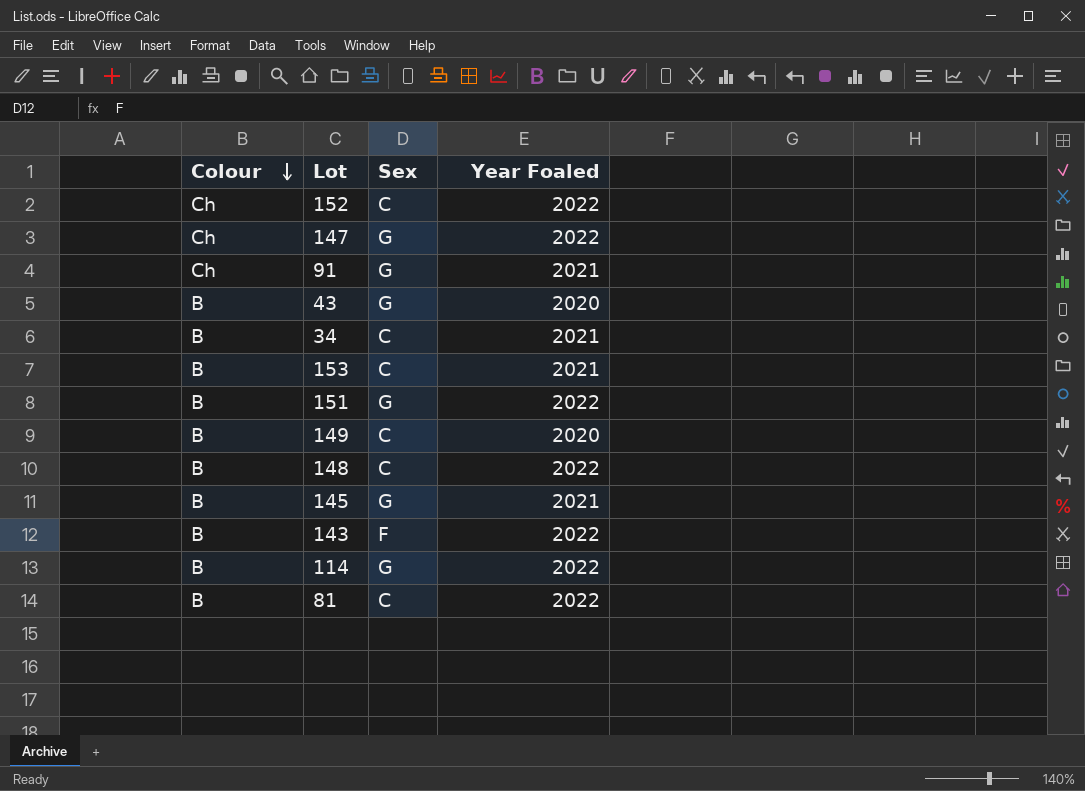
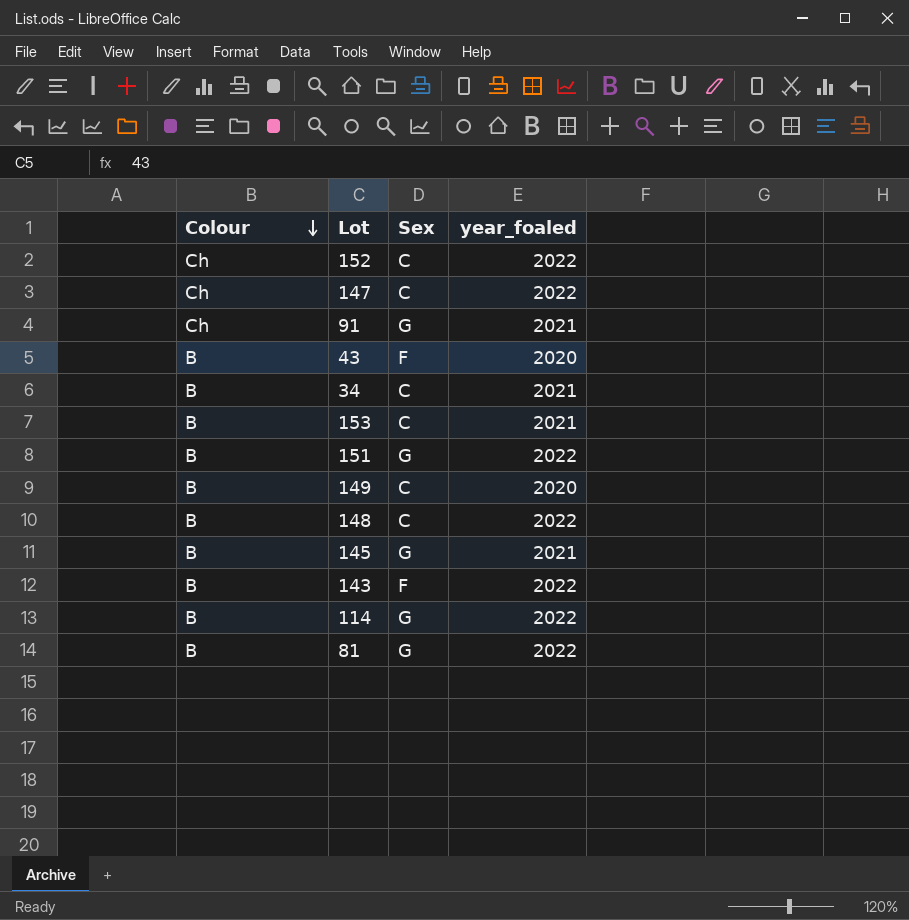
column name: Year Foaled -> year_foaled
147 | Sex: G -> C
43 | Sex: G -> F
81 | Sex: C -> G

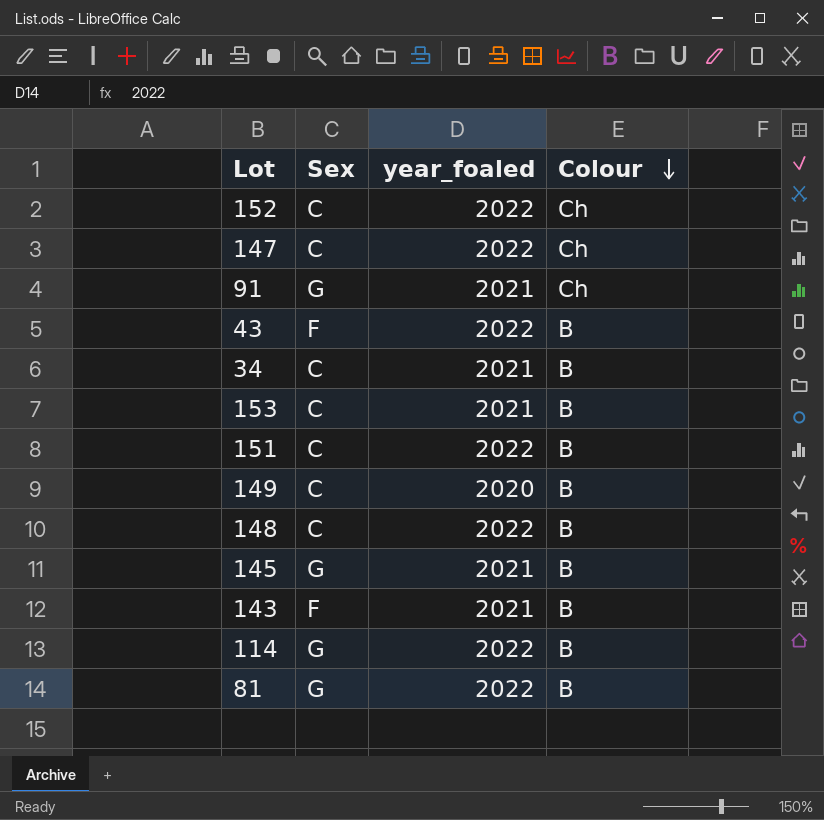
column Colour | position: 1 -> 4
43 | year_foaled: 2020 -> 2022
151 | Sex: G -> C
143 | year_foaled: 2022 -> 2021

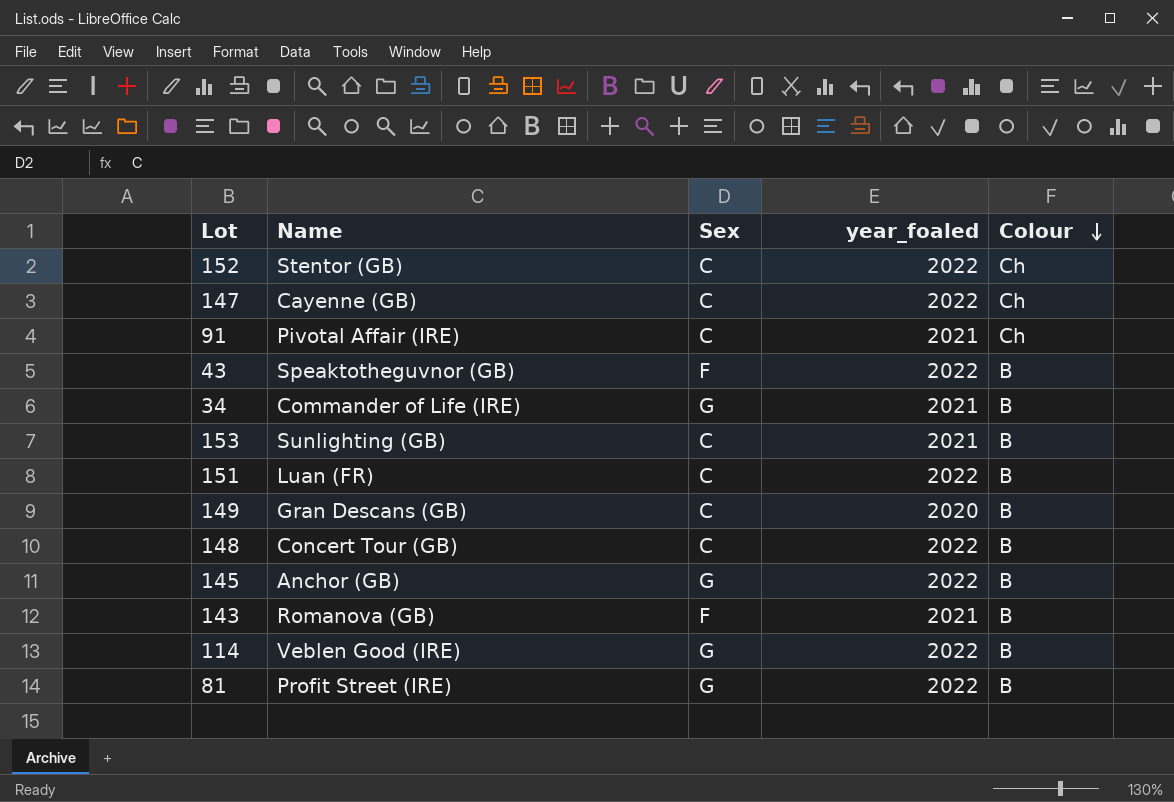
column Name | position: none -> 2
91 | Sex: G -> C
34 | Sex: C -> G
145 | year_foaled: 2021 -> 2022

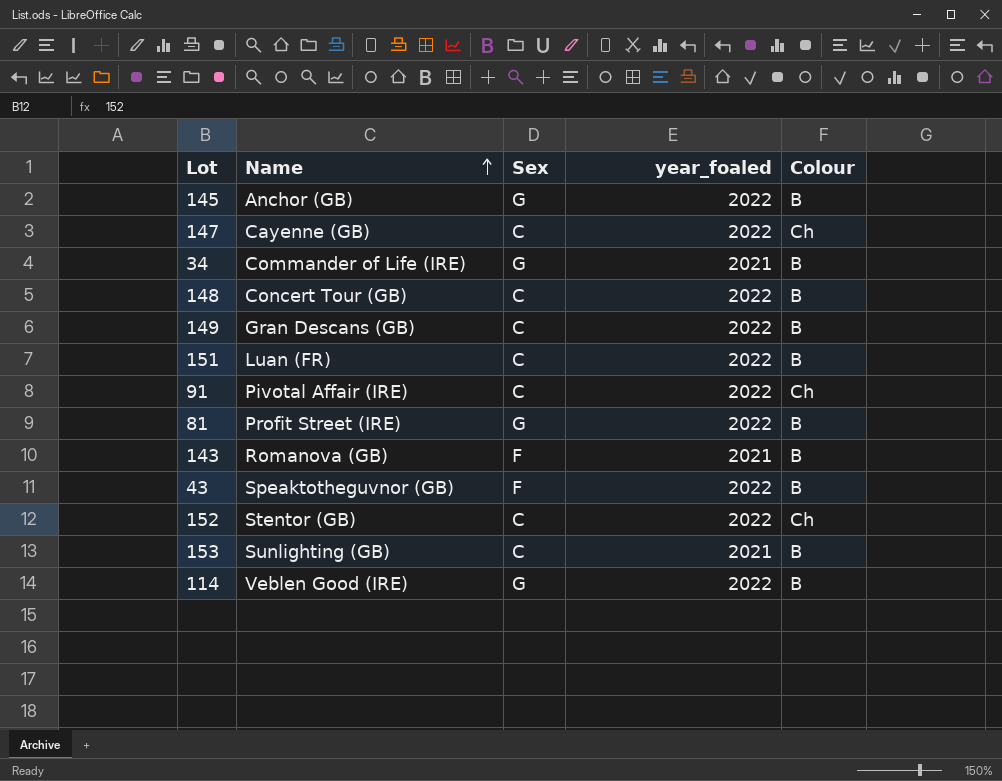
row order: Colour descending -> Name ascending
149 | year_foaled: 2020 -> 2022
91 | year_foaled: 2021 -> 2022

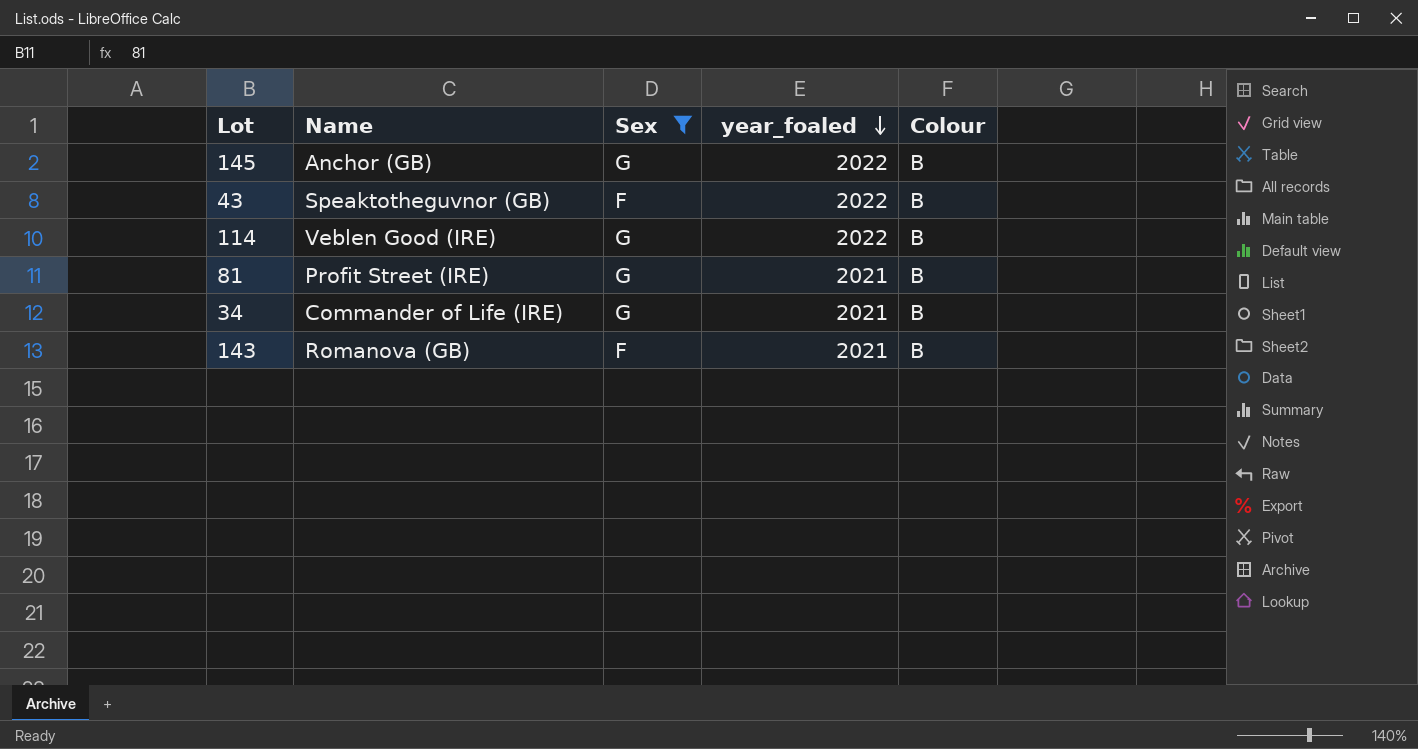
filter: none -> Sex != C
row order: Name ascending -> year_foaled descending
81 | year_foaled: 2022 -> 2021

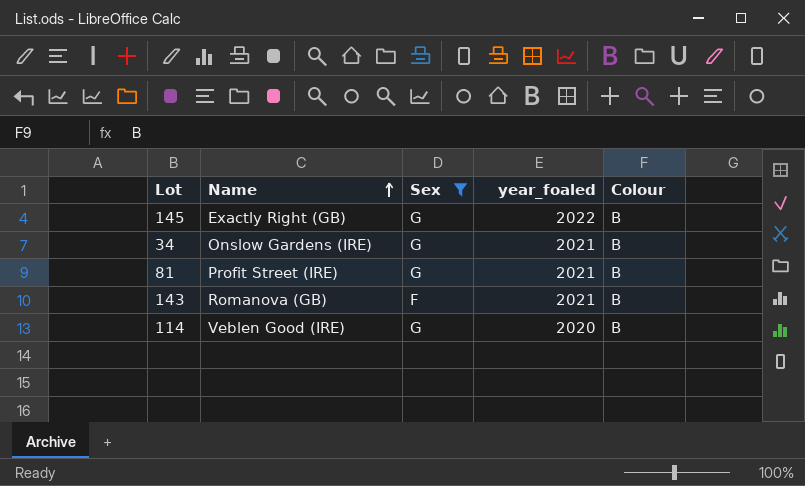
row order: year_foaled descending -> Name ascending
row 43: Speaktotheguvnor (GB) | F | 2022 | B -> none
145 | Name: Anchor (GB) -> Exactly Right (GB)
34 | Name: Commander of Life (IRE) -> Onslow Gardens (IRE)
114 | year_foaled: 2022 -> 2020

